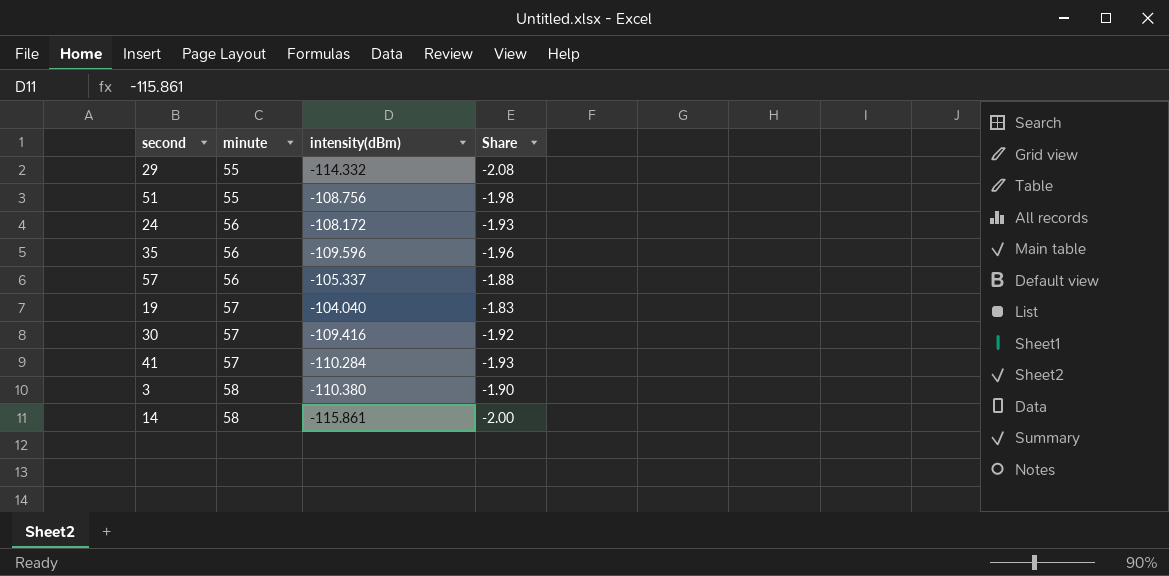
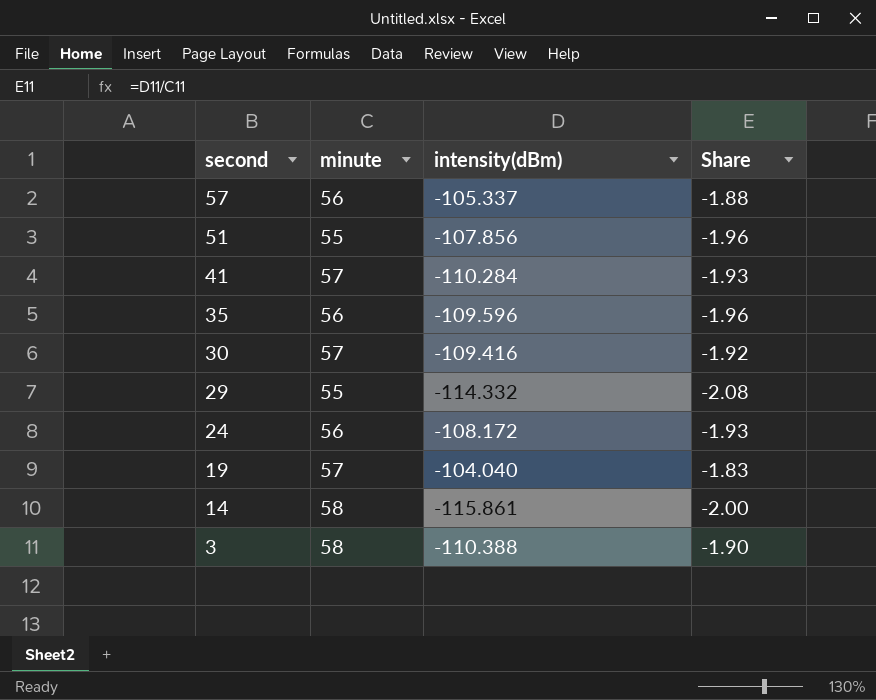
row order: minute ascending -> second descending
51 | intensity(dBm): -108.756 -> -107.856
51 | Share: -1.98 -> -1.96
3 | intensity(dBm): -110.380 -> -110.388

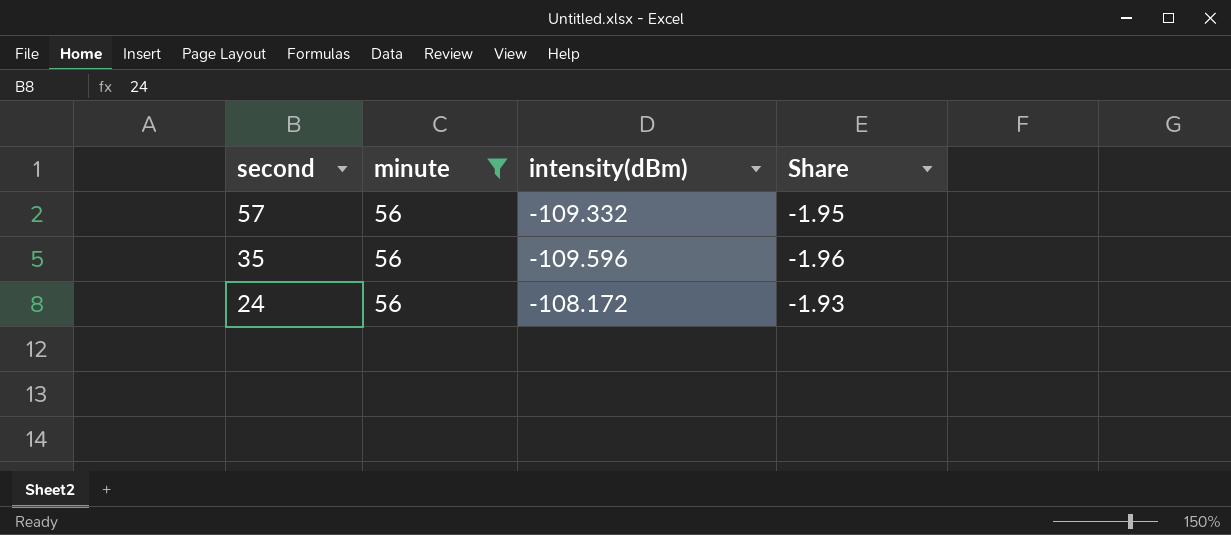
filter: none -> minute = 56
57 | intensity(dBm): -105.337 -> -109.332
57 | Share: -1.88 -> -1.95

